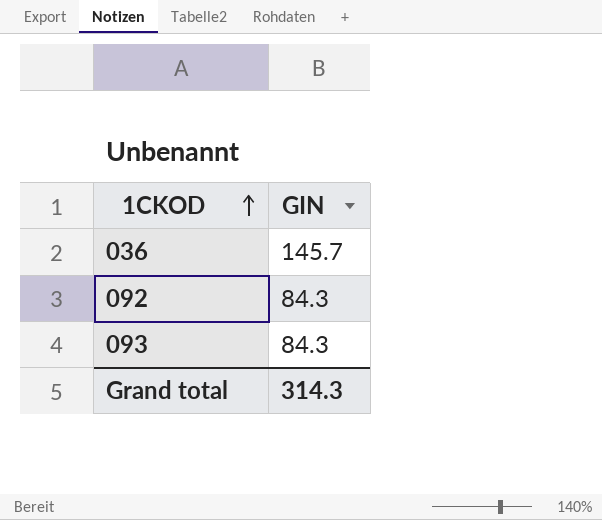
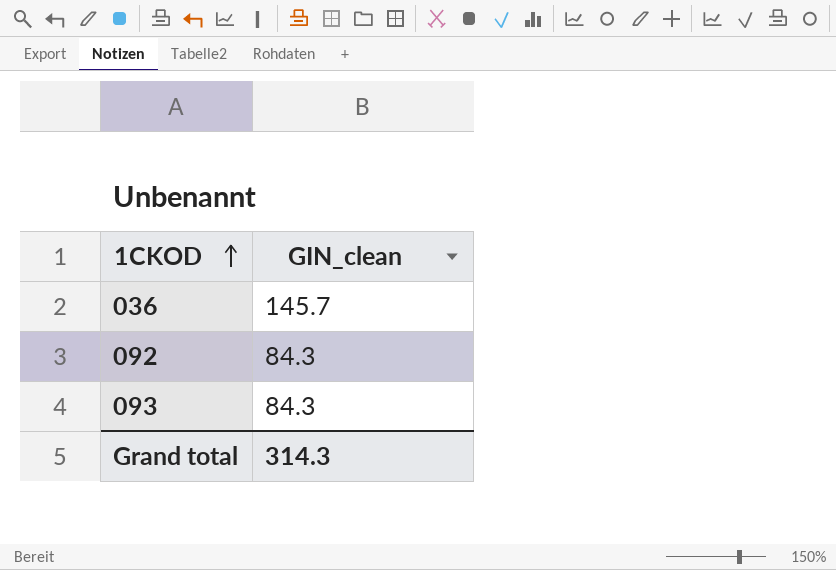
column name: GIN -> GIN_clean

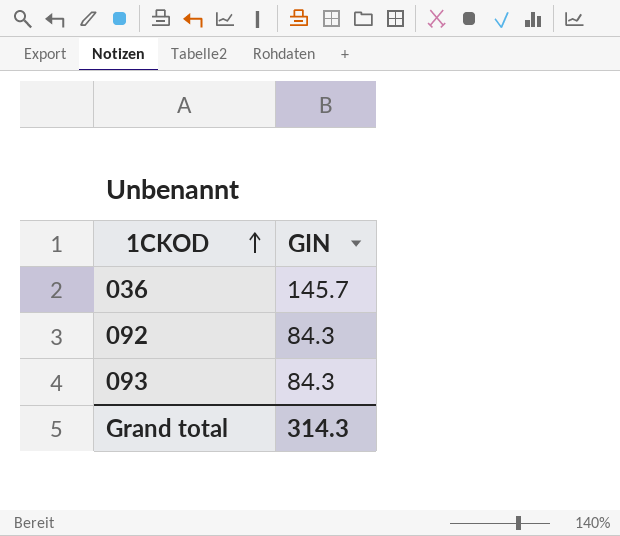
column name: GIN_clean -> GIN

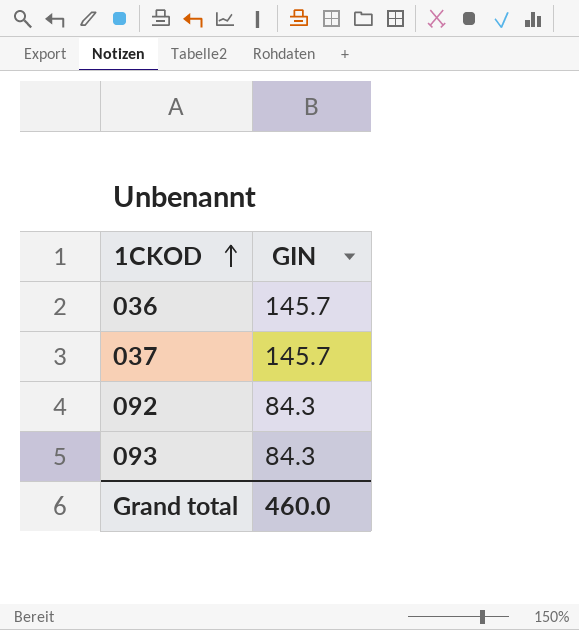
row 037: none -> 145.7
Grand total | GIN: 314.3 -> 460.0

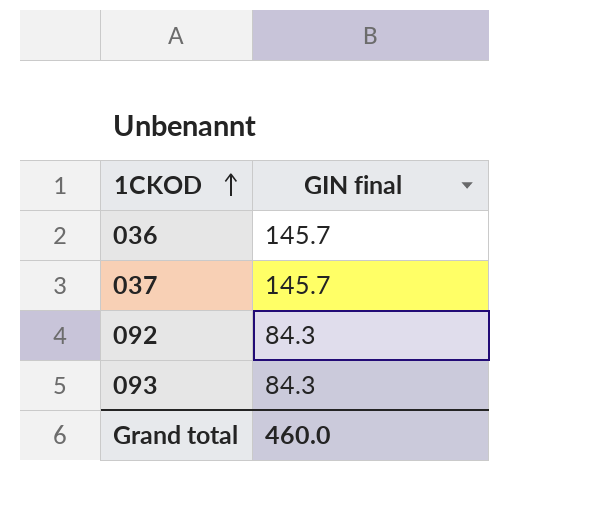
column name: GIN -> GIN final

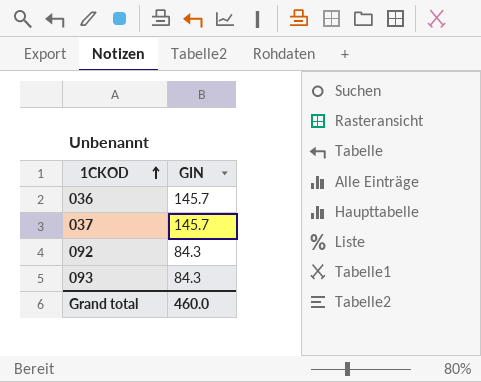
column name: GIN final -> GIN

